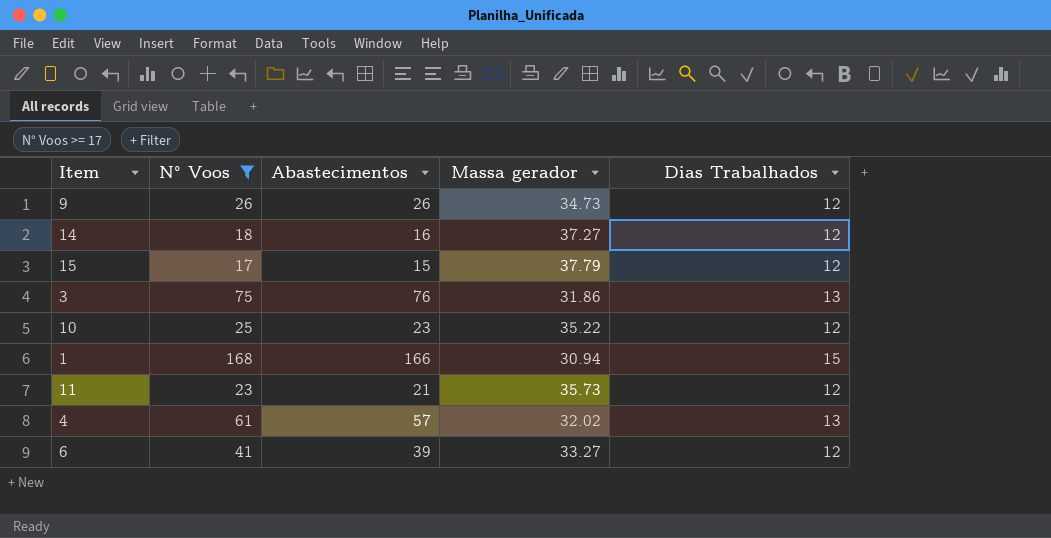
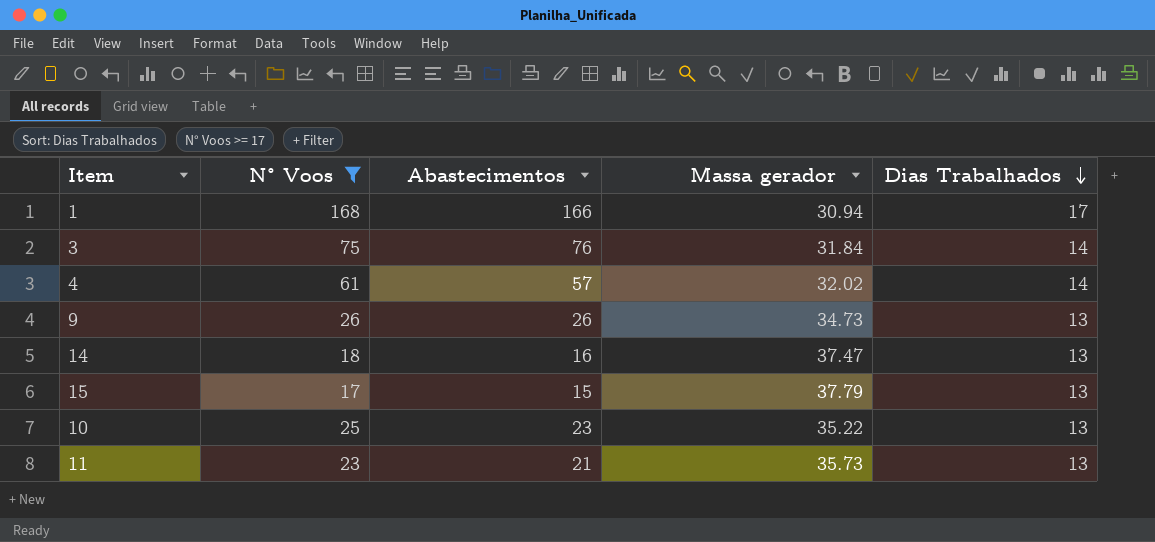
row order: none -> Dias Trabalhados descending
row 6: 41 | 39 | 33.27 | 12 -> none
1 | Dias Trabalhados: 15 -> 17
3 | Massa gerador: 31.86 -> 31.84
3 | Dias Trabalhados: 13 -> 14
4 | Dias Trabalhados: 13 -> 14
9 | Dias Trabalhados: 12 -> 13
14 | Massa gerador: 37.27 -> 37.47
14 | Dias Trabalhados: 12 -> 13
15 | Dias Trabalhados: 12 -> 13
10 | Dias Trabalhados: 12 -> 13
11 | Dias Trabalhados: 12 -> 13

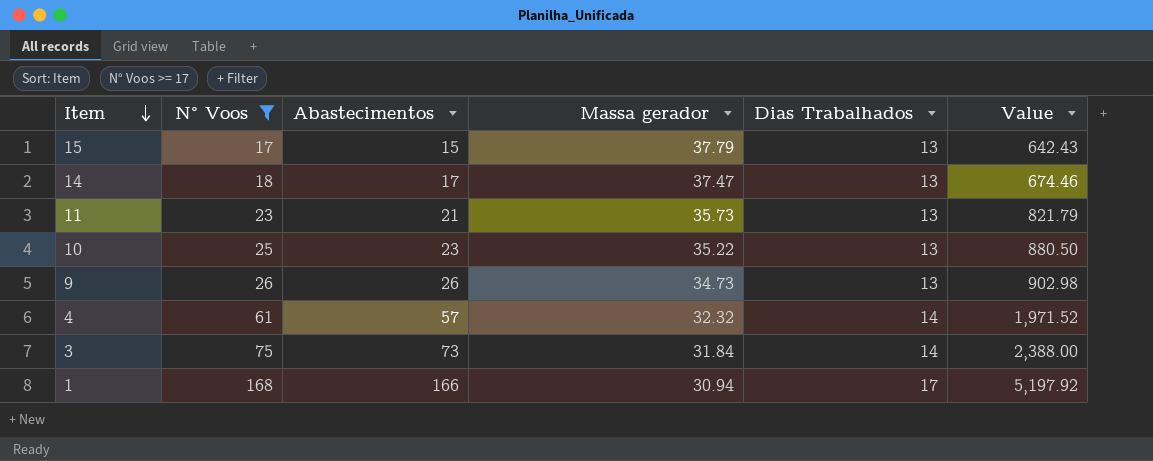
row order: Dias Trabalhados descending -> Item descending
column Value | formula: none -> [N° Voos] * [Massa gerador]
14 | Abastecimentos: 16 -> 17
4 | Massa gerador: 32.02 -> 32.32
3 | Abastecimentos: 76 -> 73

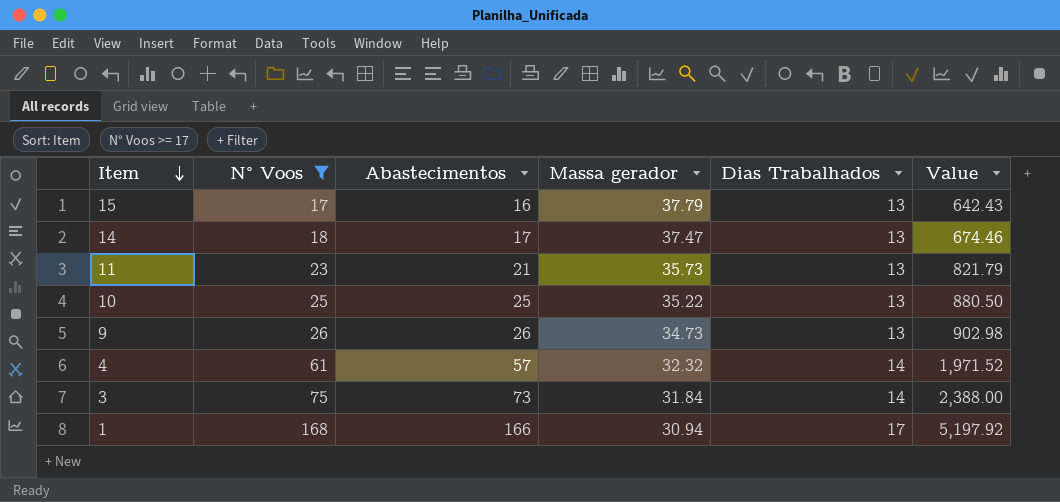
15 | Abastecimentos: 15 -> 16
10 | Abastecimentos: 23 -> 25

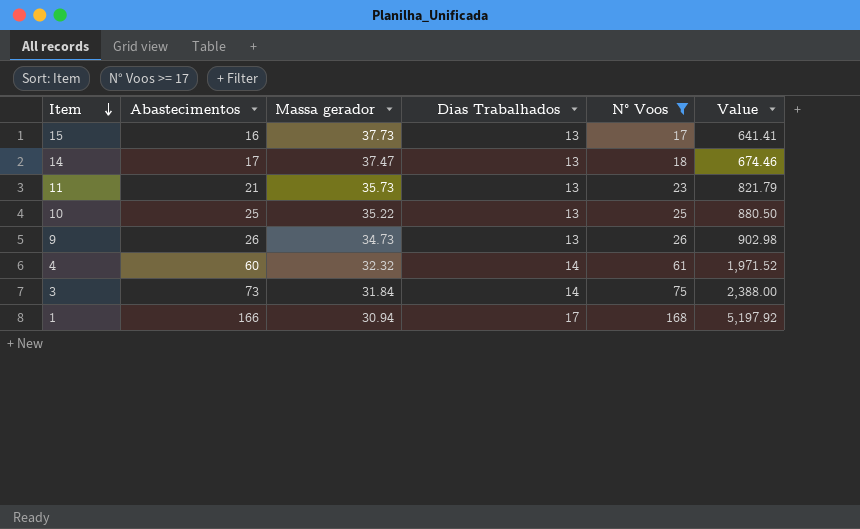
column N° Voos | position: 2 -> 5
15 | Massa gerador: 37.79 -> 37.73
15 | Value: 642.43 -> 641.41
4 | Abastecimentos: 57 -> 60

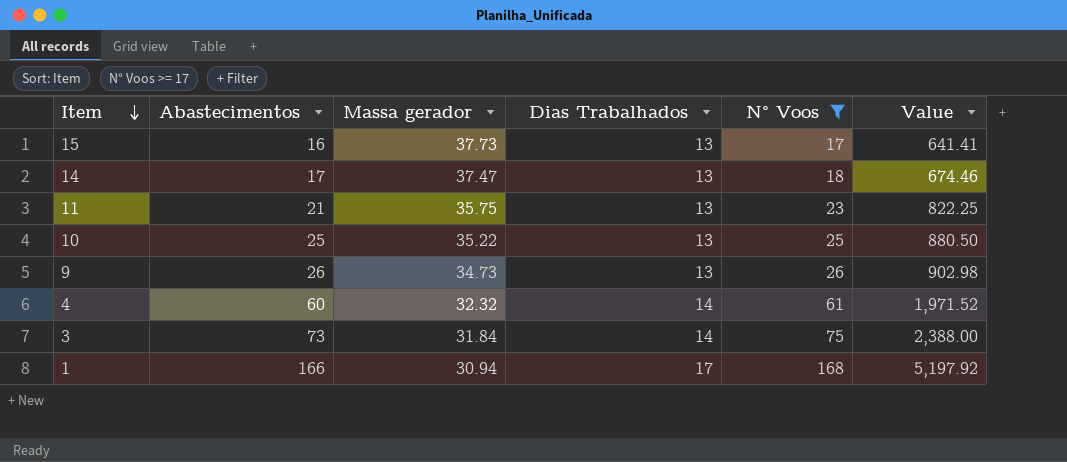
11 | Massa gerador: 35.73 -> 35.75
11 | Value: 821.79 -> 822.25

